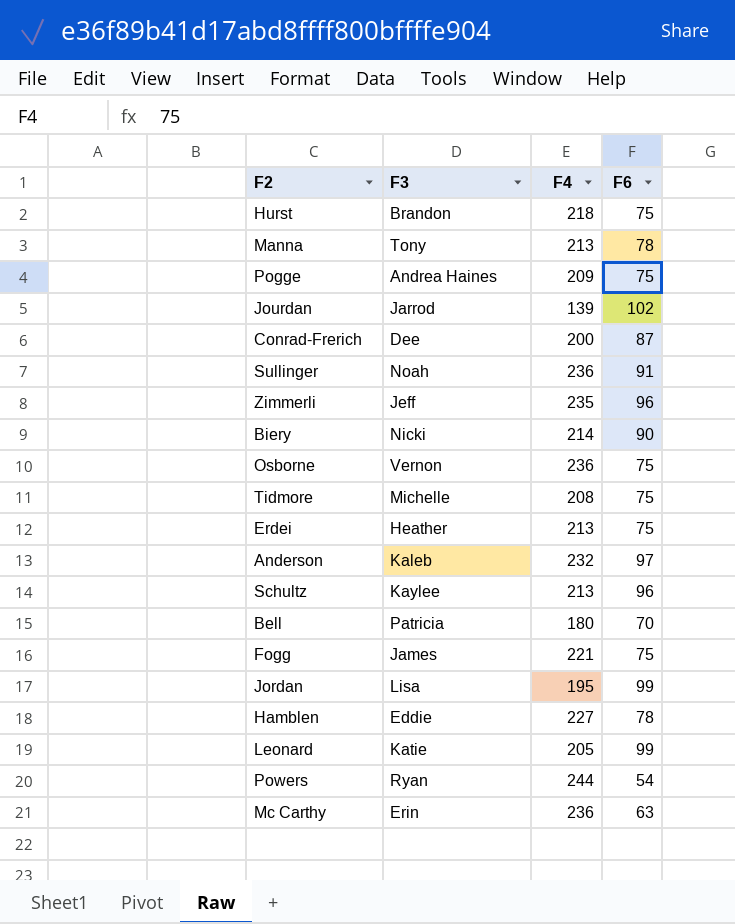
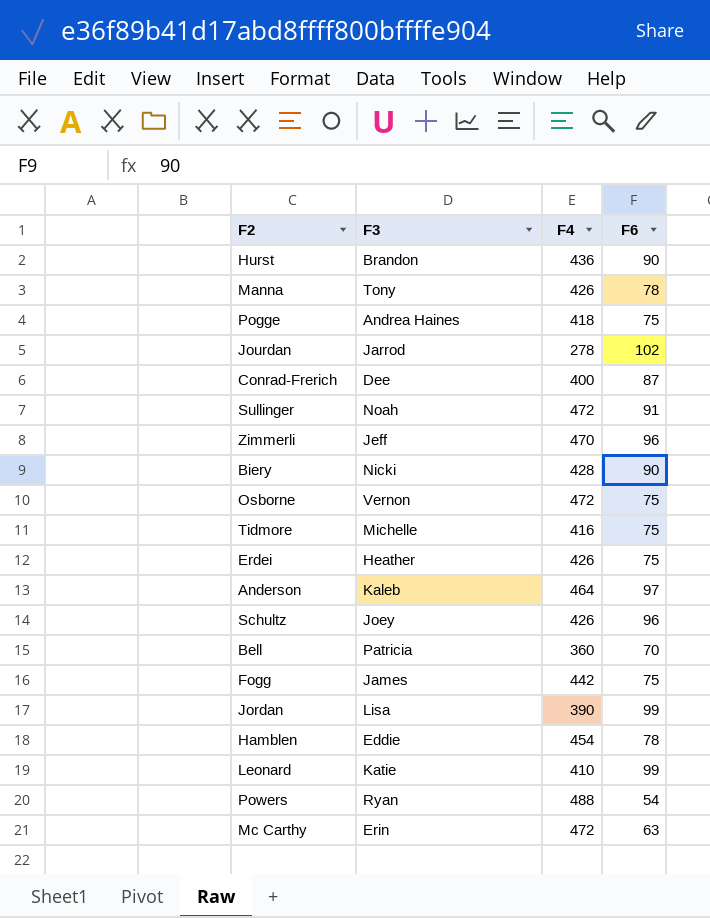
Hurst | F4: 218 -> 436
Hurst | F6: 75 -> 90
Manna | F4: 213 -> 426
Pogge | F4: 209 -> 418
Jourdan | F4: 139 -> 278
Conrad-Frerich | F4: 200 -> 400
Sullinger | F4: 236 -> 472
Zimmerli | F4: 235 -> 470
Biery | F4: 214 -> 428
Osborne | F4: 236 -> 472
Tidmore | F4: 208 -> 416
Erdei | F4: 213 -> 426
Anderson | F4: 232 -> 464
Schultz | F3: Kaylee -> Joey
Schultz | F4: 213 -> 426
Bell | F4: 180 -> 360
Fogg | F4: 221 -> 442
Jordan | F4: 195 -> 390
Hamblen | F4: 227 -> 454
Leonard | F4: 205 -> 410
Powers | F4: 244 -> 488
Mc Carthy | F4: 236 -> 472

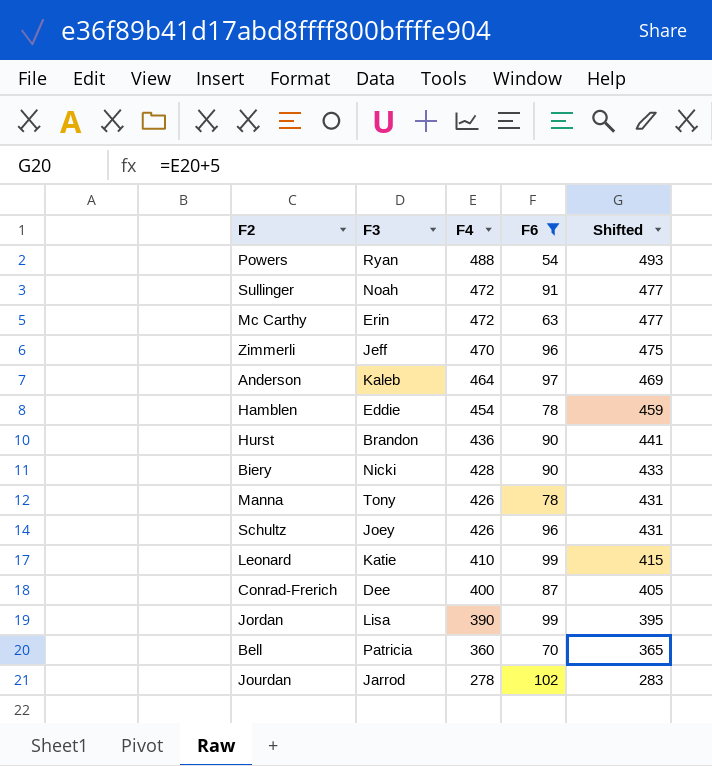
filter: none -> F6 != 75
row order: none -> F4 descending
column Shifted | formula: none -> [F4] + 5

